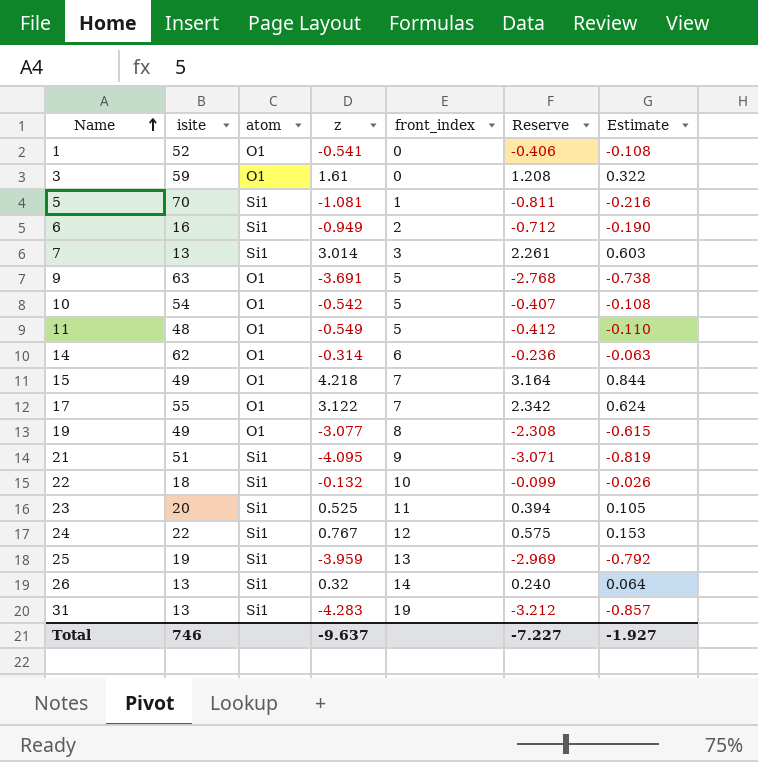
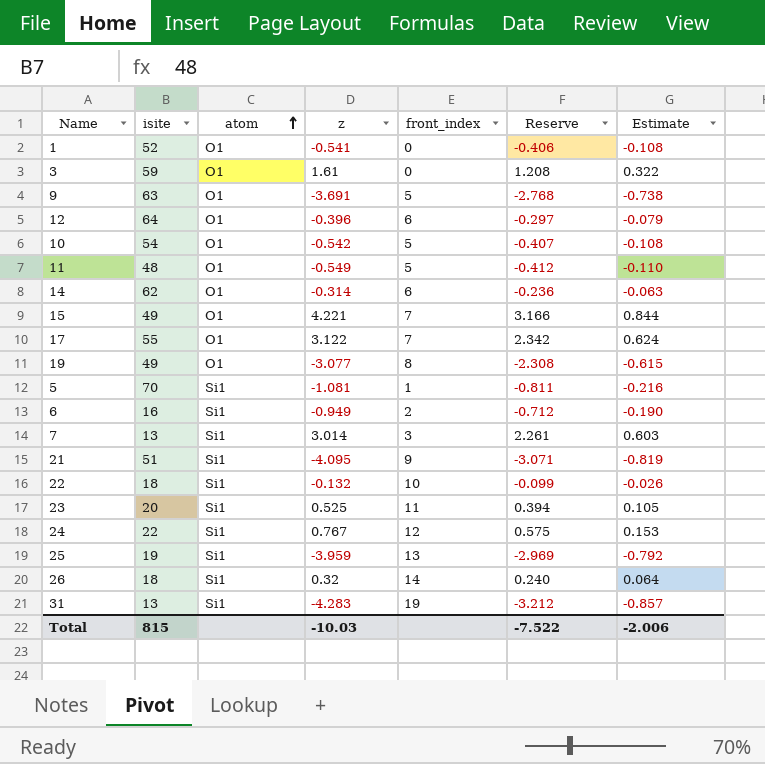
row order: Name ascending -> atom ascending
row 12: none -> 64 | O1 | -0.396 | 6 | -0.297 | -0.079
15 | z: 4.218 -> 4.221
15 | Reserve: 3.164 -> 3.166
26 | isite: 13 -> 18
Total | isite: 746 -> 815
Total | z: -9.637 -> -10.03
Total | Reserve: -7.227 -> -7.522
Total | Estimate: -1.927 -> -2.006

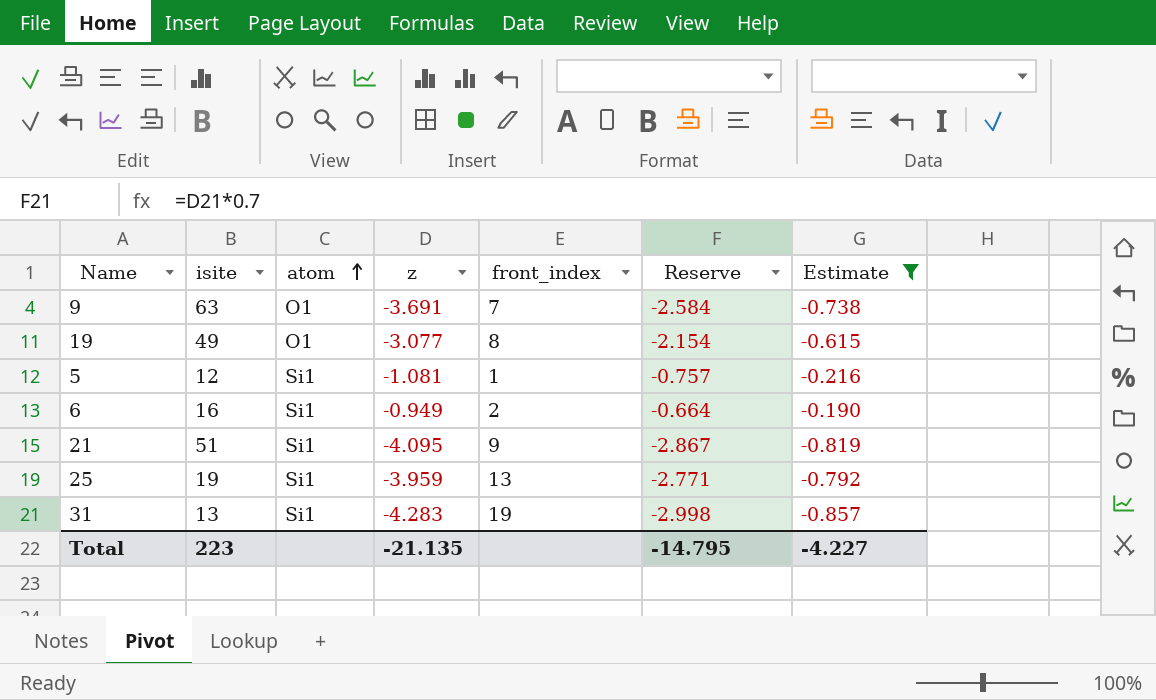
filter: none -> Estimate <= -0.190
column Reserve | formula: [z] * 0.75 -> [z] * 0.7
9 | front_index: 5 -> 7
5 | isite: 70 -> 12
Total | isite: 815 -> 223
Total | z: -10.03 -> -21.135
Total | Reserve: -7.522 -> -14.795
Total | Estimate: -2.006 -> -4.227

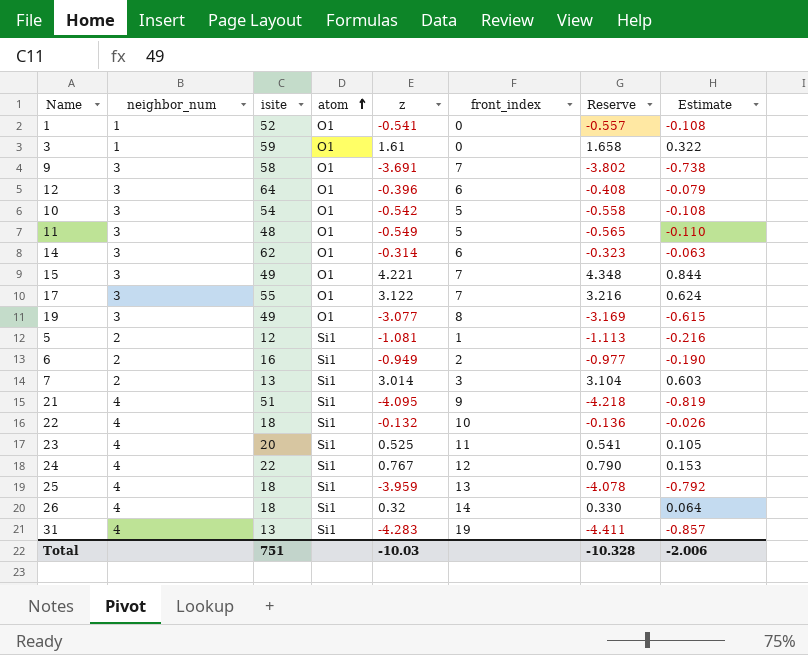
filter: Estimate <= -0.190 -> none
column neighbor_num | position: none -> 2
column Reserve | formula: [z] * 0.7 -> [z] * 1.03
9 | isite: 63 -> 58
25 | isite: 19 -> 18
Total | isite: 223 -> 751
Total | z: -21.135 -> -10.03
Total | Reserve: -14.795 -> -10.328
Total | Estimate: -4.227 -> -2.006

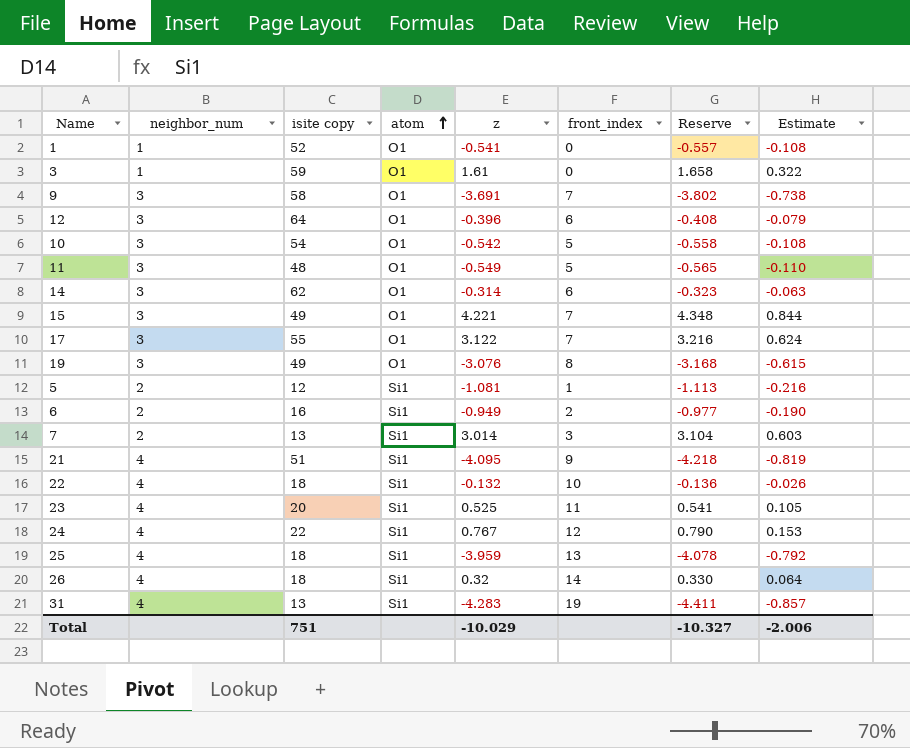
column name: isite -> isite copy
19 | z: -3.077 -> -3.076
19 | Reserve: -3.169 -> -3.168
Total | z: -10.03 -> -10.029
Total | Reserve: -10.328 -> -10.327

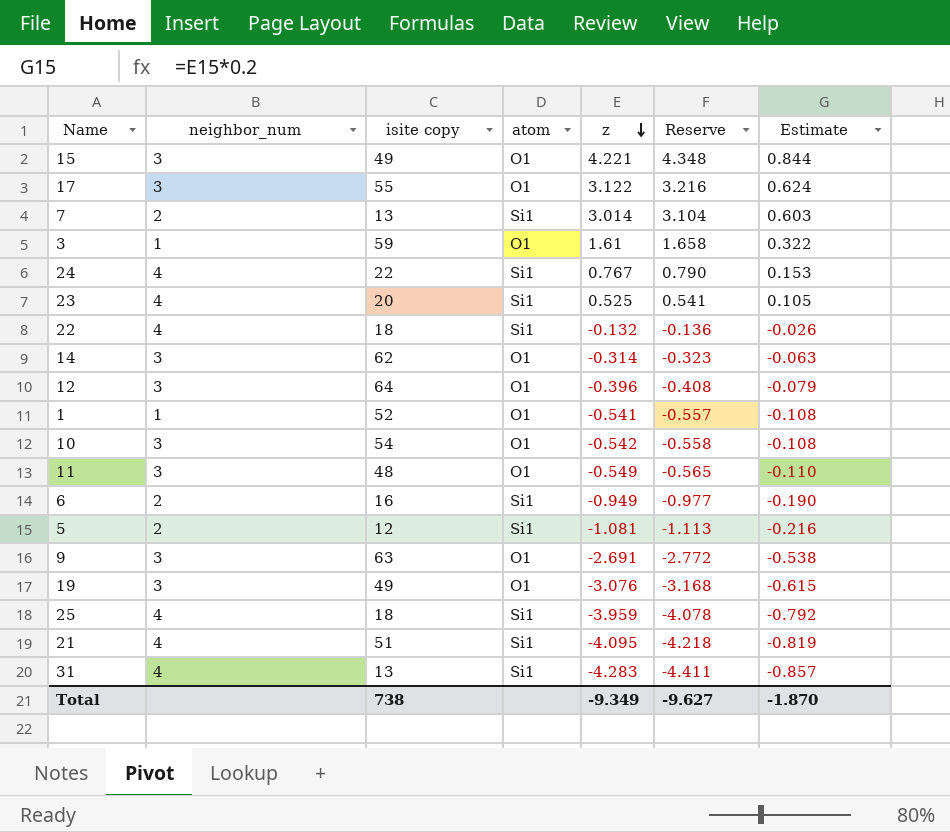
row order: atom ascending -> z descending
column front_index | position: 6 -> none
row 26: 4 | 18 | Si1 | 0.32 | 14 | 0.330 | 0.064 -> none
9 | isite copy: 58 -> 63
9 | z: -3.691 -> -2.691
9 | Reserve: -3.802 -> -2.772
9 | Estimate: -0.738 -> -0.538
Total | isite copy: 751 -> 738
Total | z: -10.029 -> -9.349
Total | Reserve: -10.327 -> -9.627
Total | Estimate: -2.006 -> -1.870

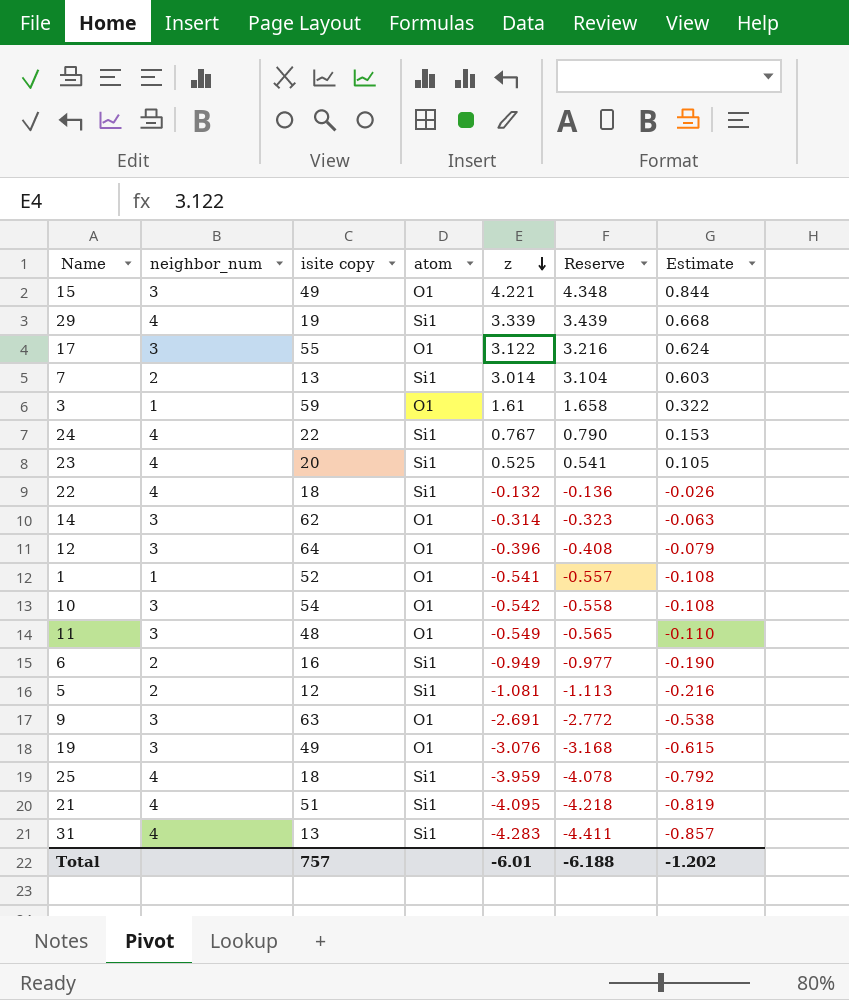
row 29: none -> 4 | 19 | Si1 | 3.339 | 3.439 | 0.668
Total | isite copy: 738 -> 757
Total | z: -9.349 -> -6.01
Total | Reserve: -9.627 -> -6.188
Total | Estimate: -1.870 -> -1.202

